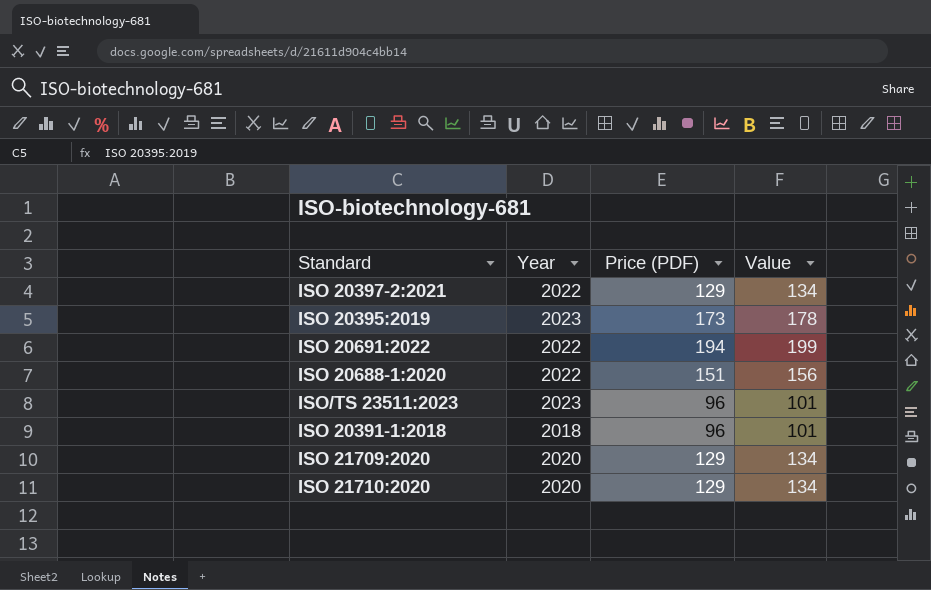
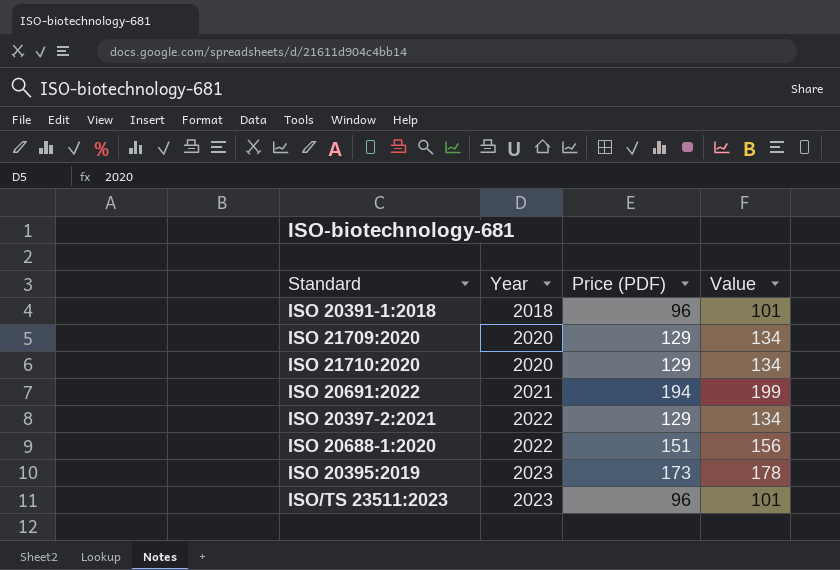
row order: none -> Year ascending
ISO 20691:2022 | Year: 2022 -> 2021

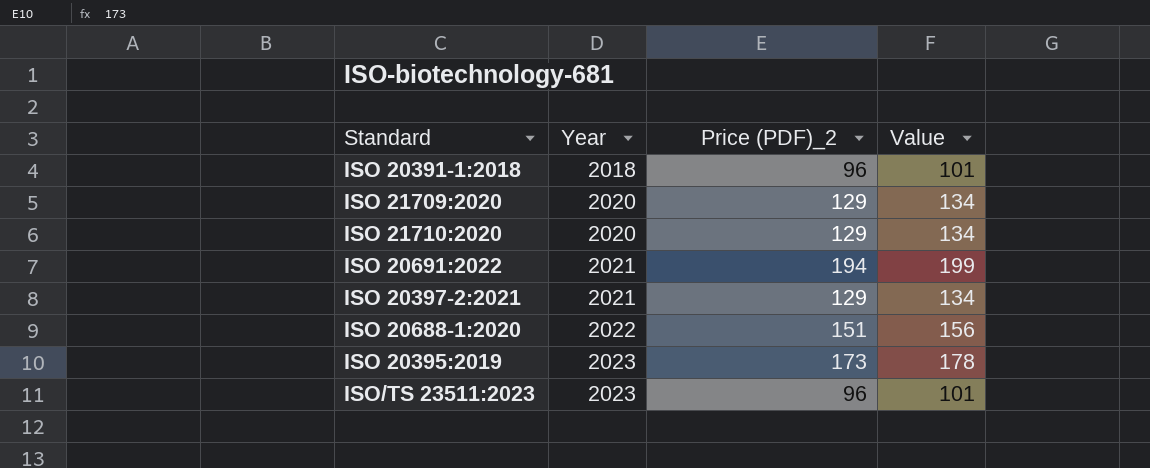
column name: Price (PDF) -> Price (PDF)_2
ISO 20397-2:2021 | Year: 2022 -> 2021

